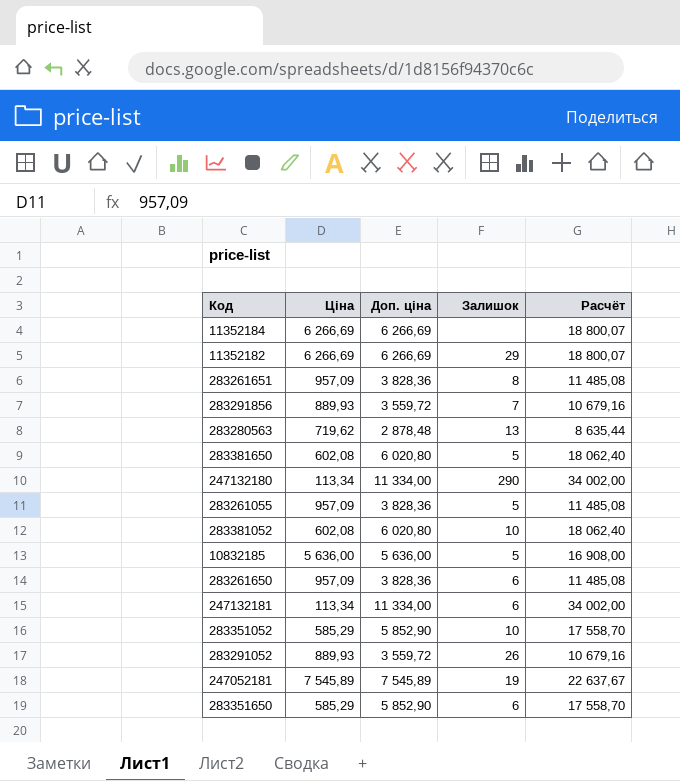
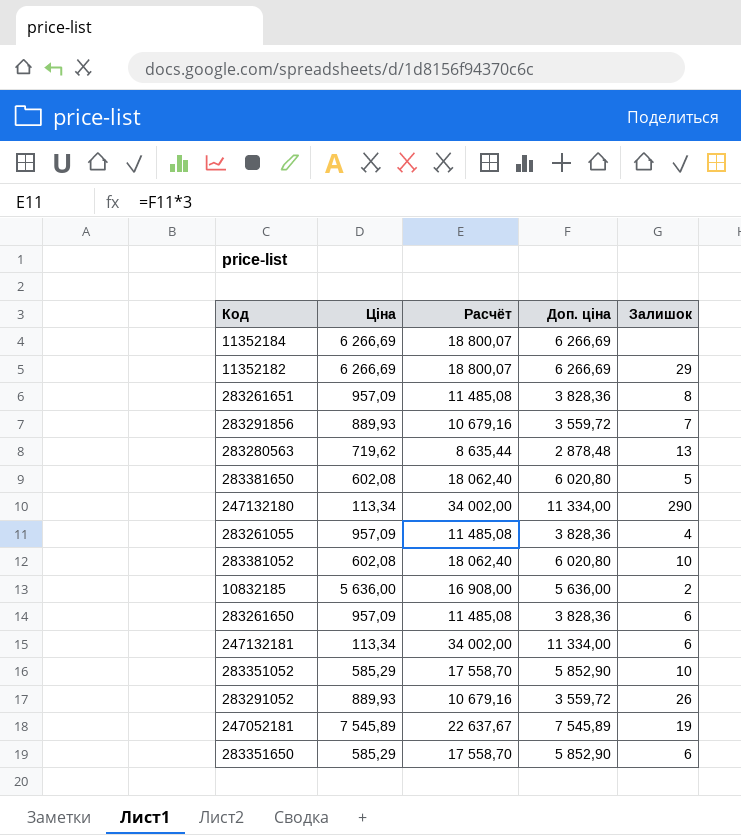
column Расчёт | position: 5 -> 3
283261055 | Залишок: 5 -> 4
10832185 | Залишок: 5 -> 2

